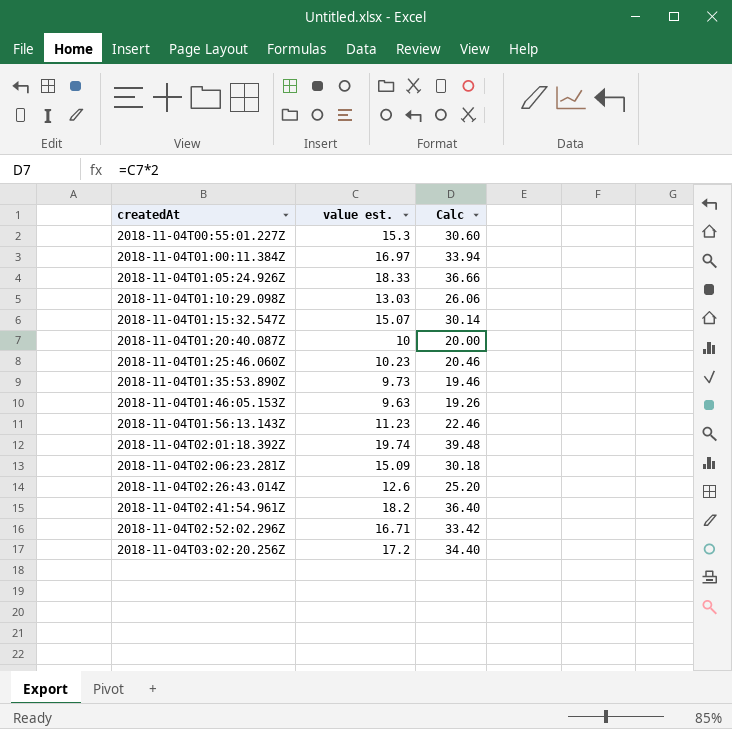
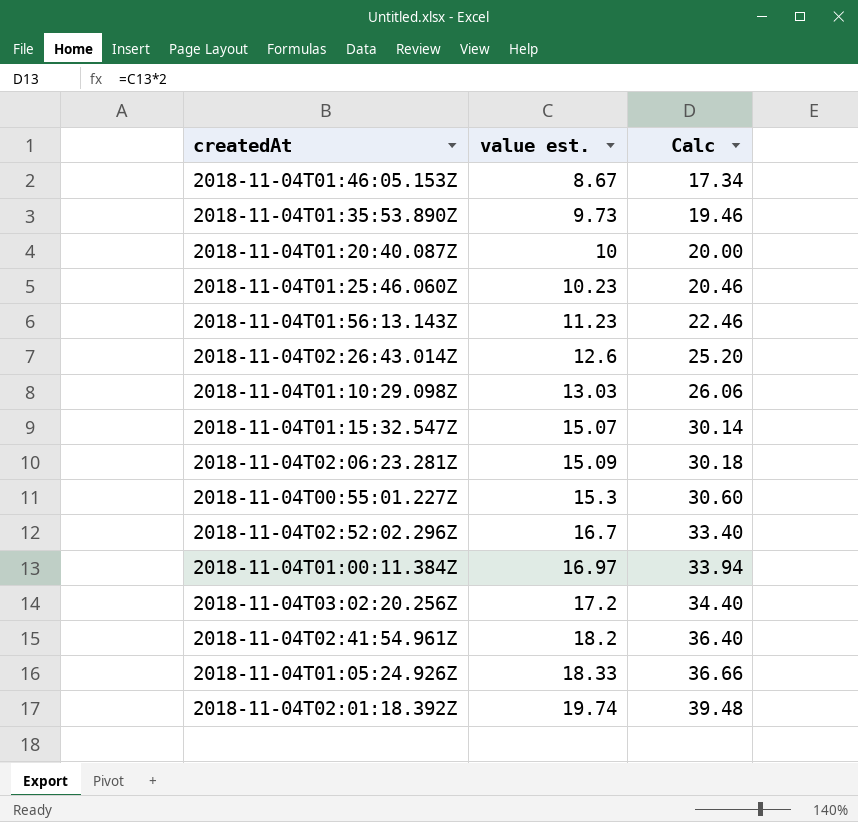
row order: createdAt ascending -> value est. ascending
2018-11-04T01:46:05.153Z | value est.: 9.63 -> 8.67
2018-11-04T01:46:05.153Z | Calc: 19.26 -> 17.34
2018-11-04T02:52:02.296Z | value est.: 16.71 -> 16.7
2018-11-04T02:52:02.296Z | Calc: 33.42 -> 33.40

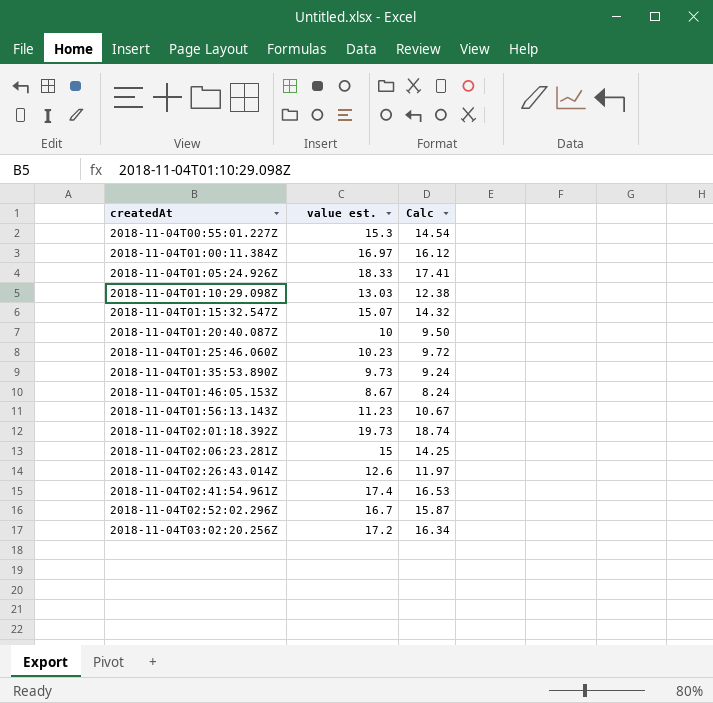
row order: value est. ascending -> createdAt ascending
column Calc | formula: [value est.] * 2 -> [value est.] * 0.95
2018-11-04T02:01:18.392Z | value est.: 19.74 -> 19.73
2018-11-04T02:06:23.281Z | value est.: 15.09 -> 15
2018-11-04T02:41:54.961Z | value est.: 18.2 -> 17.4

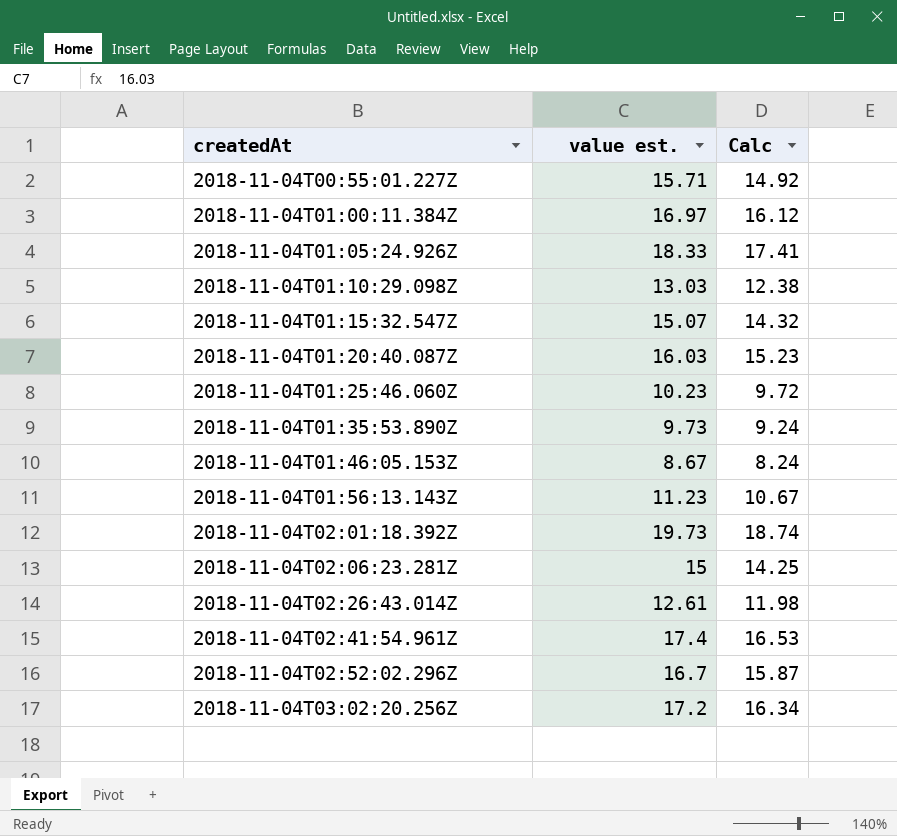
2018-11-04T00:55:01.227Z | value est.: 15.3 -> 15.71
2018-11-04T00:55:01.227Z | Calc: 14.54 -> 14.92
2018-11-04T01:20:40.087Z | value est.: 10 -> 16.03
2018-11-04T01:20:40.087Z | Calc: 9.50 -> 15.23
2018-11-04T02:26:43.014Z | value est.: 12.6 -> 12.61
2018-11-04T02:26:43.014Z | Calc: 11.97 -> 11.98

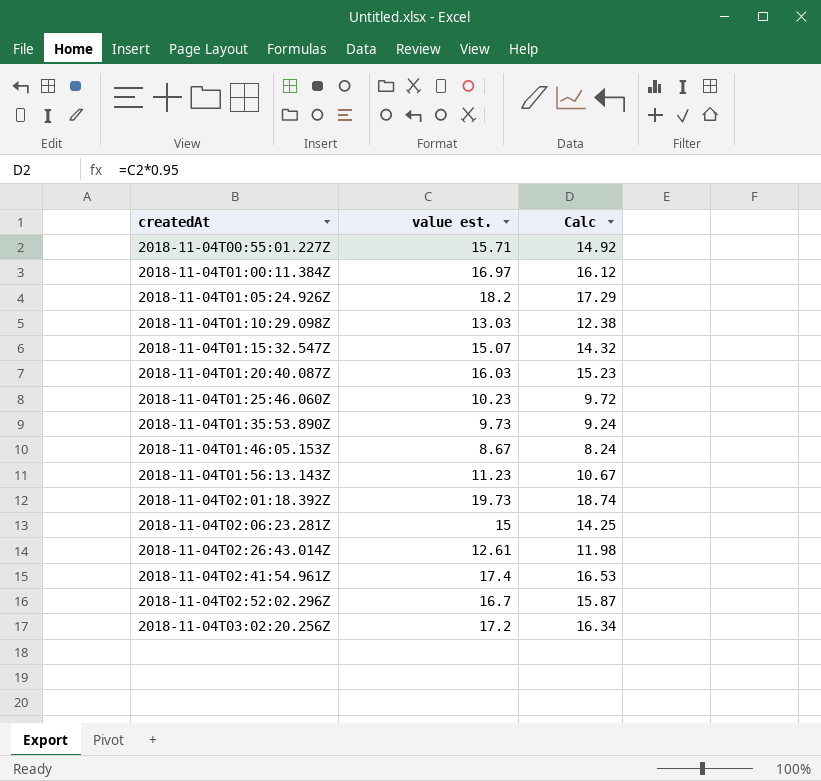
2018-11-04T01:05:24.926Z | value est.: 18.33 -> 18.2
2018-11-04T01:05:24.926Z | Calc: 17.41 -> 17.29

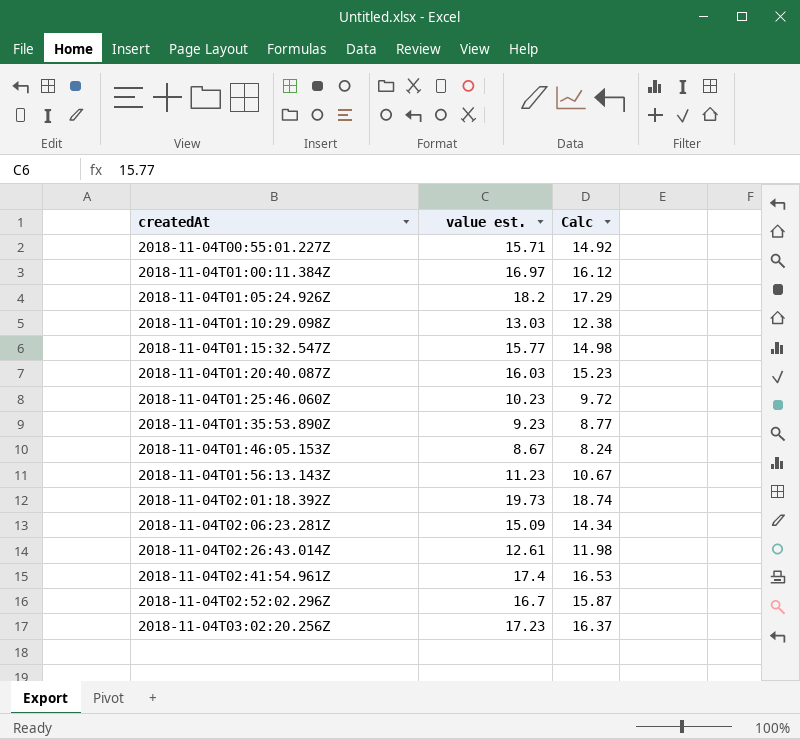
2018-11-04T01:15:32.547Z | value est.: 15.07 -> 15.77
2018-11-04T01:15:32.547Z | Calc: 14.32 -> 14.98
2018-11-04T01:35:53.890Z | value est.: 9.73 -> 9.23
2018-11-04T01:35:53.890Z | Calc: 9.24 -> 8.77
2018-11-04T02:06:23.281Z | value est.: 15 -> 15.09
2018-11-04T02:06:23.281Z | Calc: 14.25 -> 14.34
2018-11-04T03:02:20.256Z | value est.: 17.2 -> 17.23
2018-11-04T03:02:20.256Z | Calc: 16.34 -> 16.37

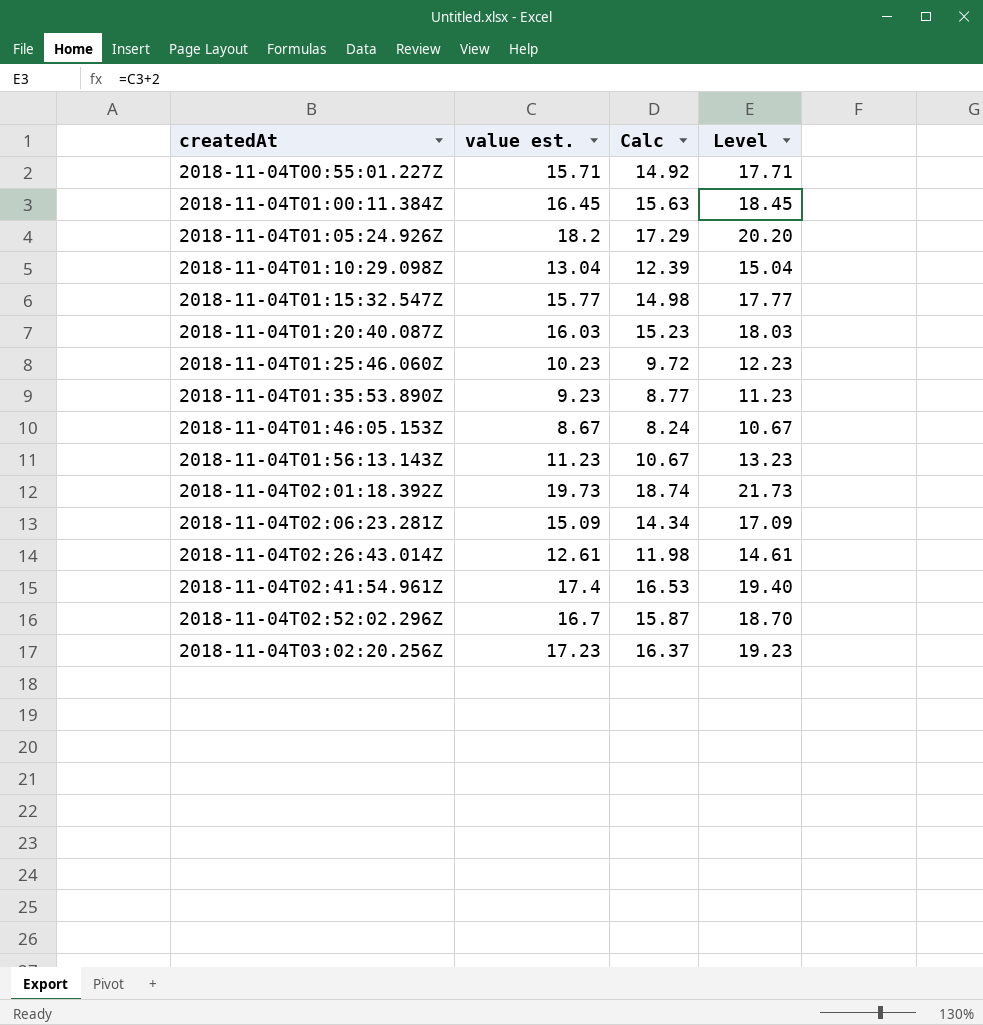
column Level | formula: none -> [value est.] + 2
2018-11-04T01:00:11.384Z | value est.: 16.97 -> 16.45
2018-11-04T01:00:11.384Z | Calc: 16.12 -> 15.63
2018-11-04T01:10:29.098Z | value est.: 13.03 -> 13.04
2018-11-04T01:10:29.098Z | Calc: 12.38 -> 12.39

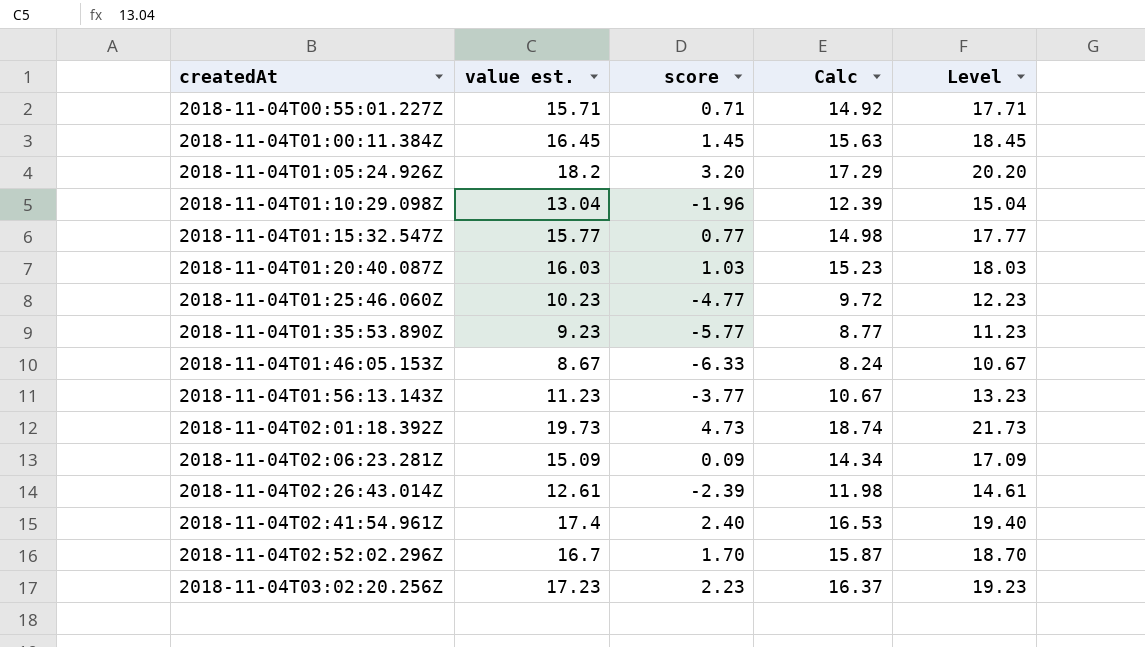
column score | formula: none -> [value est.] - 15

